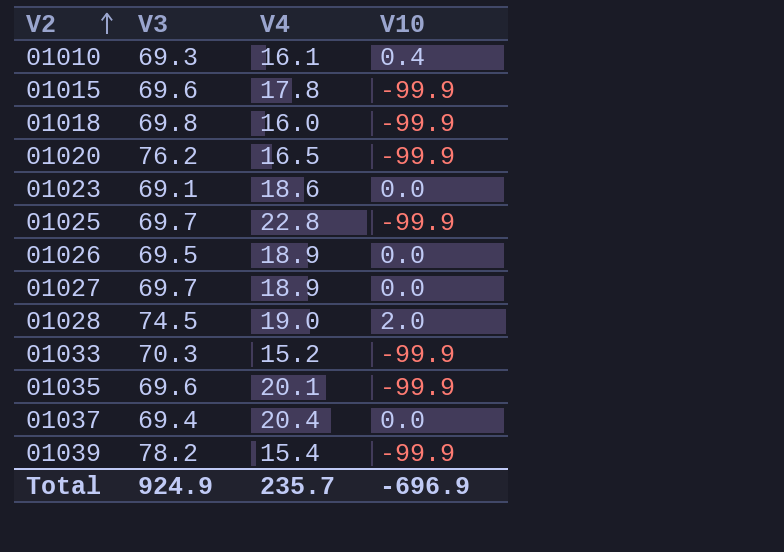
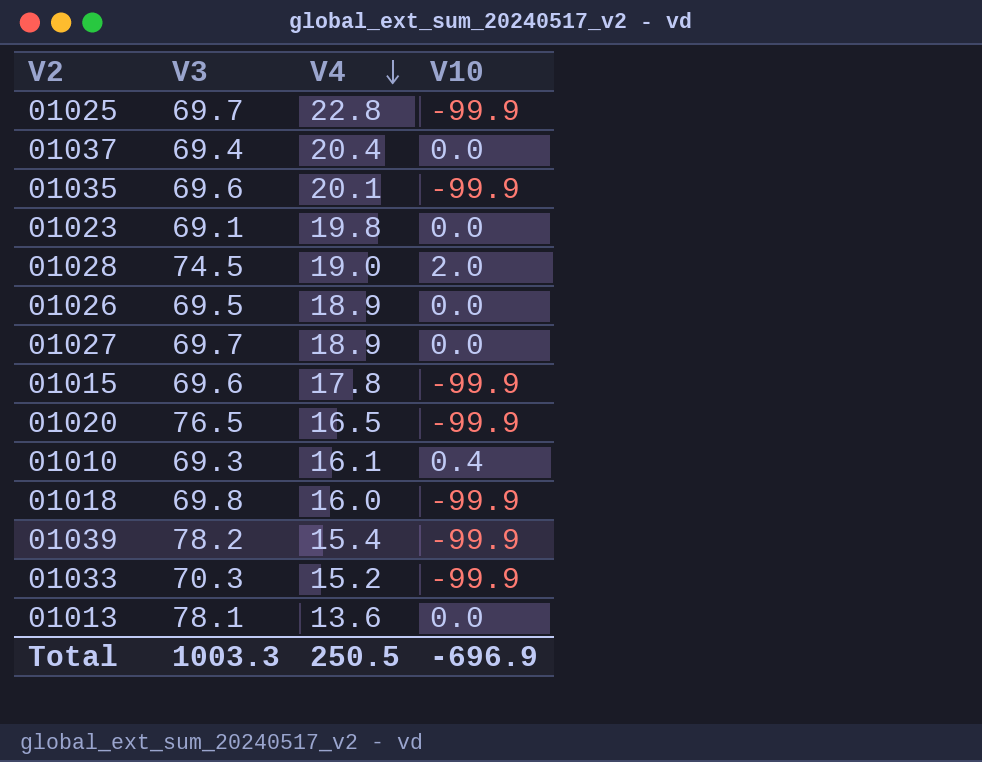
row order: V2 ascending -> V4 descending
01023 | V4: 18.6 -> 19.8
01020 | V3: 76.2 -> 76.5
row 01013: none -> 78.1 | 13.6 | 0.0
Total | V3: 924.9 -> 1003.3
Total | V4: 235.7 -> 250.5

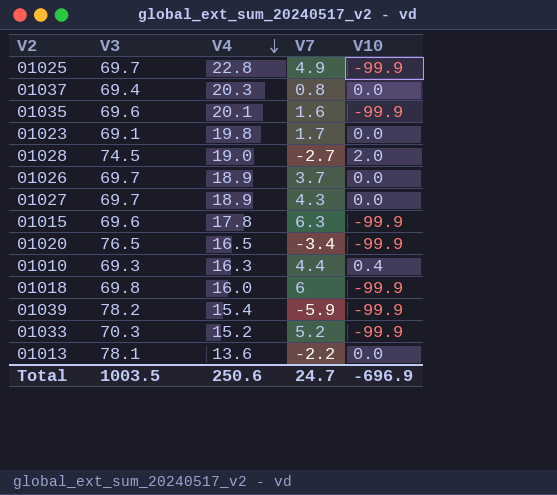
column V7 | position: none -> 4
01037 | V4: 20.4 -> 20.3
01026 | V3: 69.5 -> 69.7
01010 | V4: 16.1 -> 16.3
Total | V3: 1003.3 -> 1003.5
Total | V4: 250.5 -> 250.6

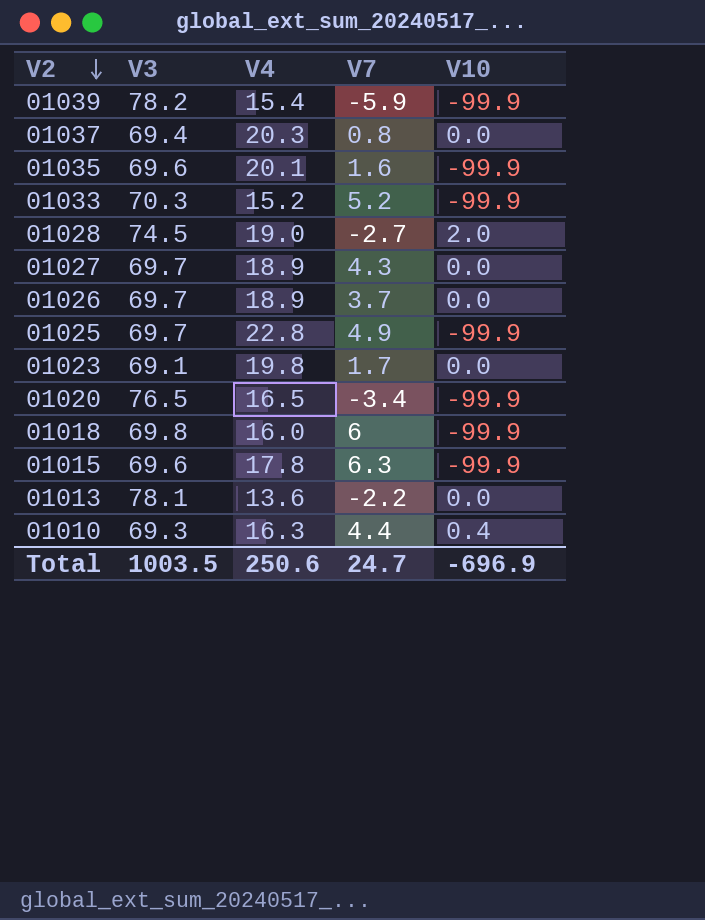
row order: V4 descending -> V2 descending

